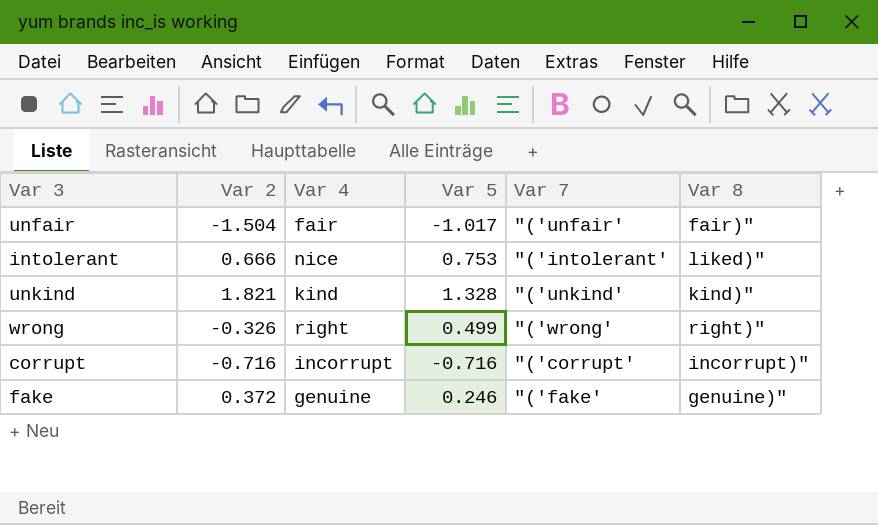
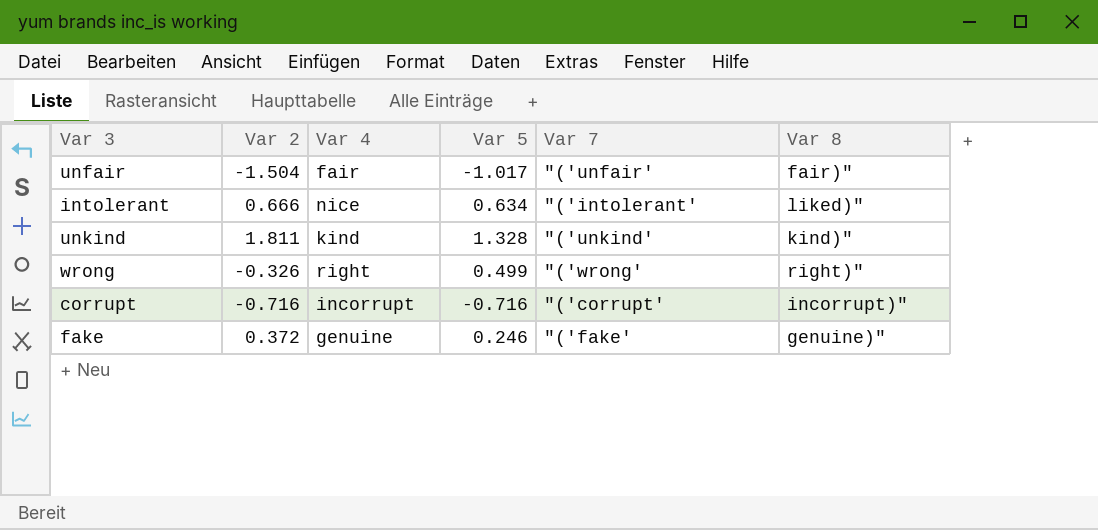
intolerant | Var 5: 0.753 -> 0.634
unkind | Var 2: 1.821 -> 1.811

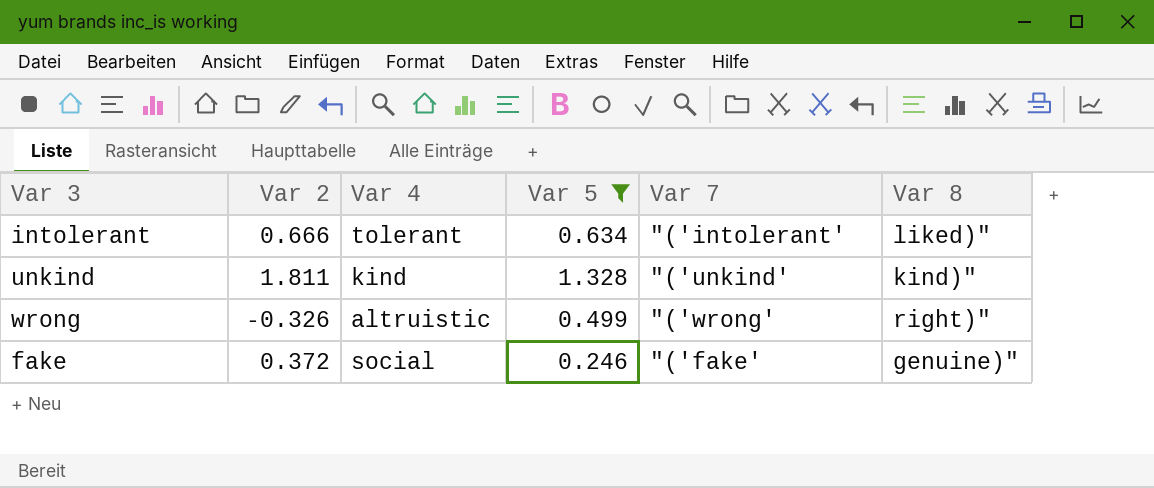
filter: none -> Var 5 >= 0.246
intolerant | Var 4: nice -> tolerant
wrong | Var 4: right -> altruistic
fake | Var 4: genuine -> social

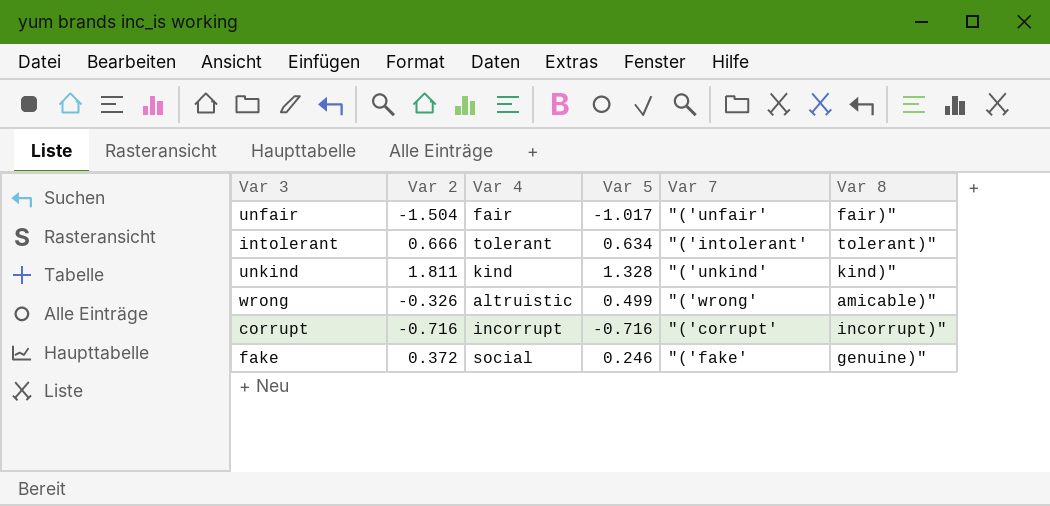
filter: Var 5 >= 0.246 -> none
intolerant | Var 8: liked)" -> tolerant)"
wrong | Var 8: right)" -> amicable)"

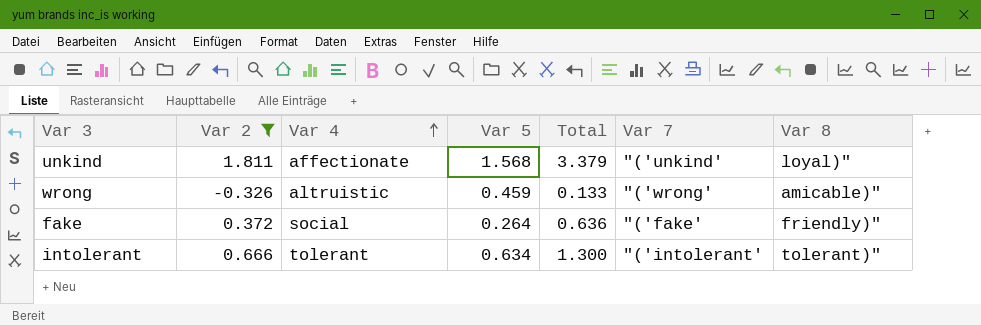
filter: none -> Var 2 >= -0.326
row order: none -> Var 4 ascending
column Total | formula: none -> [Var 2] + [Var 5]
unkind | Var 4: kind -> affectionate
unkind | Var 5: 1.328 -> 1.568
unkind | Var 8: kind)" -> loyal)"
wrong | Var 5: 0.499 -> 0.459
fake | Var 5: 0.246 -> 0.264
fake | Var 8: genuine)" -> friendly)"

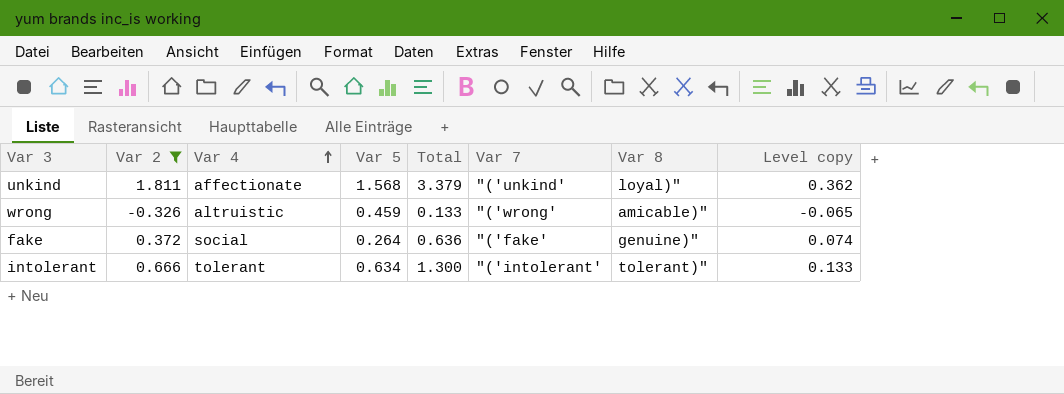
column Level copy | formula: none -> [Var 2] * 0.2
fake | Var 8: friendly)" -> genuine)"

